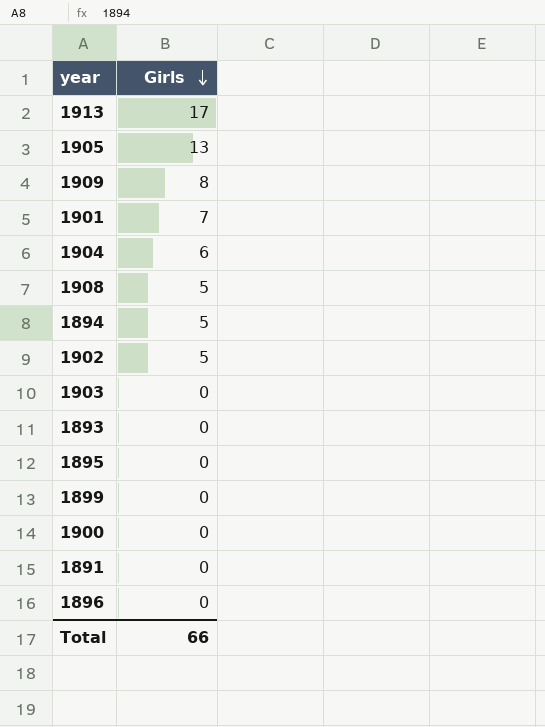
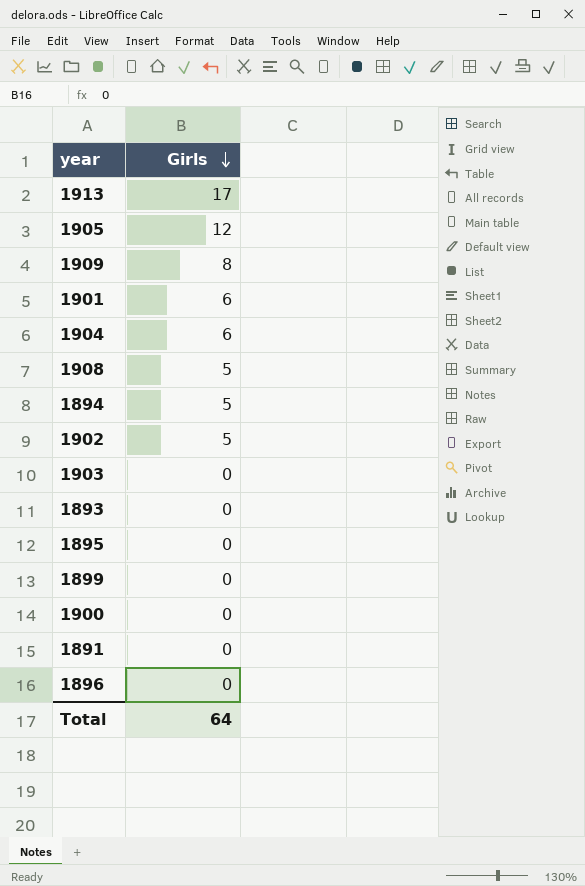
1905 | Girls: 13 -> 12
1901 | Girls: 7 -> 6
Total | Girls: 66 -> 64

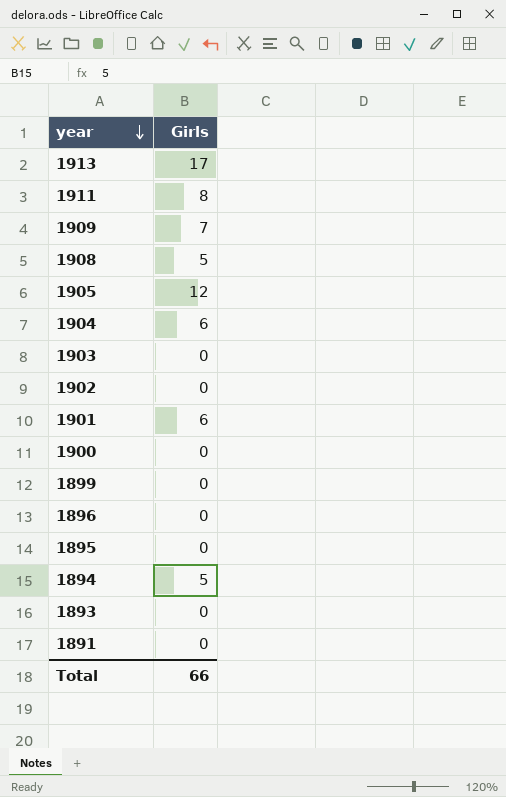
row order: Girls descending -> year descending
row 1911: none -> 8
1909 | Girls: 8 -> 7
1902 | Girls: 5 -> 0
Total | Girls: 64 -> 66

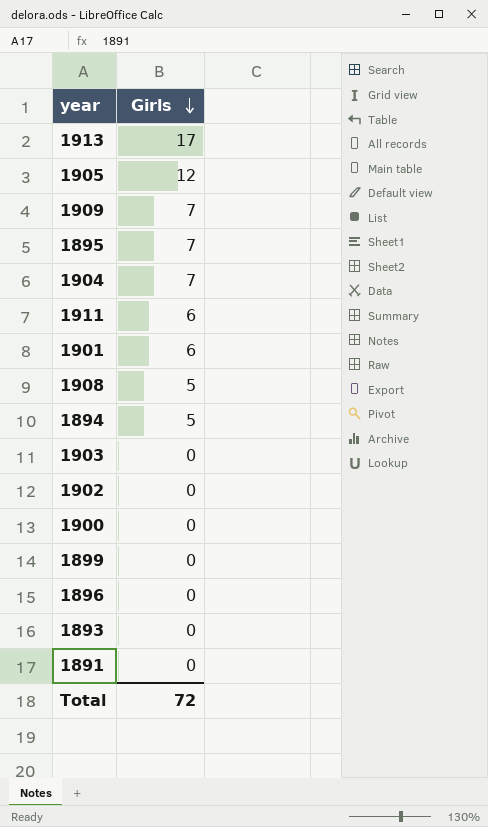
row order: year descending -> Girls descending
1895 | Girls: 0 -> 7
1904 | Girls: 6 -> 7
1911 | Girls: 8 -> 6
Total | Girls: 66 -> 72

